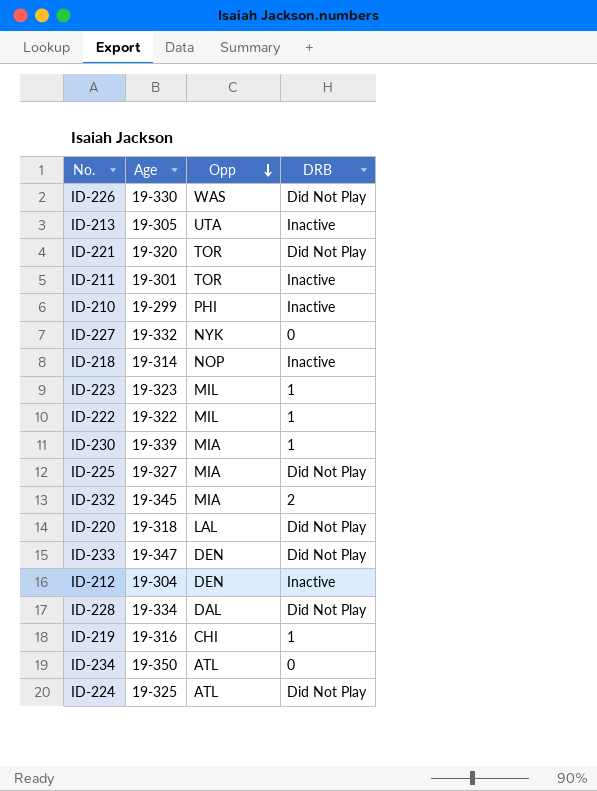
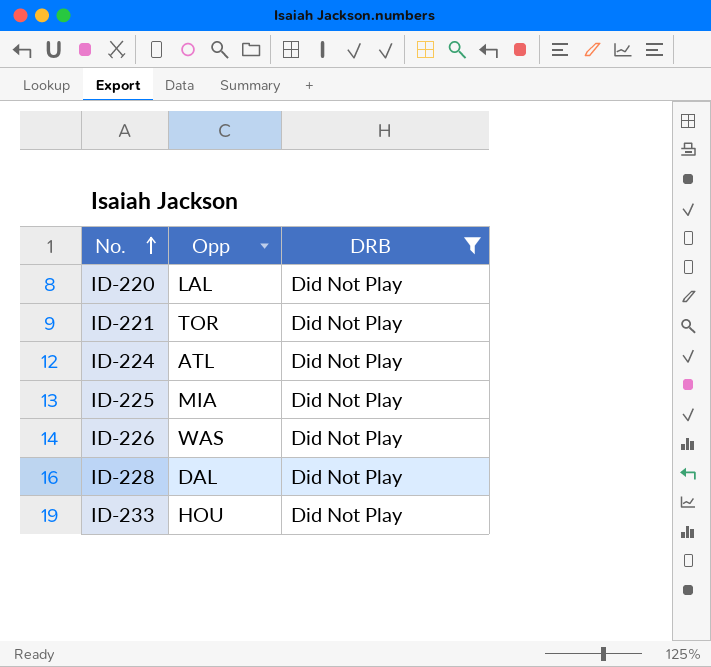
filter: none -> DRB = Did Not Play
row order: Opp descending -> No. ascending
column Age | position: 2 -> none
ID-233 | Opp: DEN -> HOU

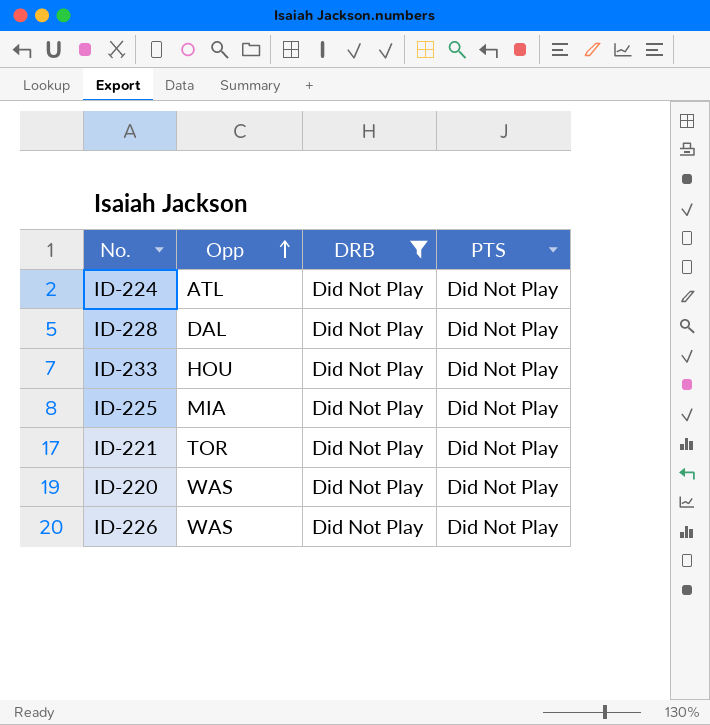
row order: No. ascending -> Opp ascending
column PTS | position: none -> 4
ID-220 | Opp: LAL -> WAS

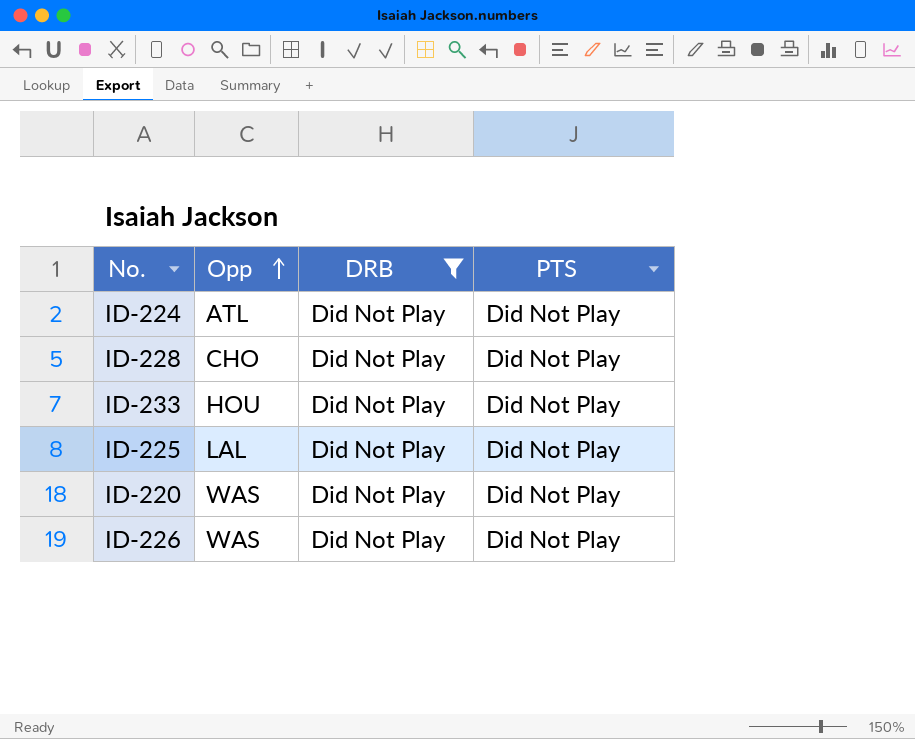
row ID-221: TOR | Did Not Play | Did Not Play -> none
ID-228 | Opp: DAL -> CHO
ID-225 | Opp: MIA -> LAL

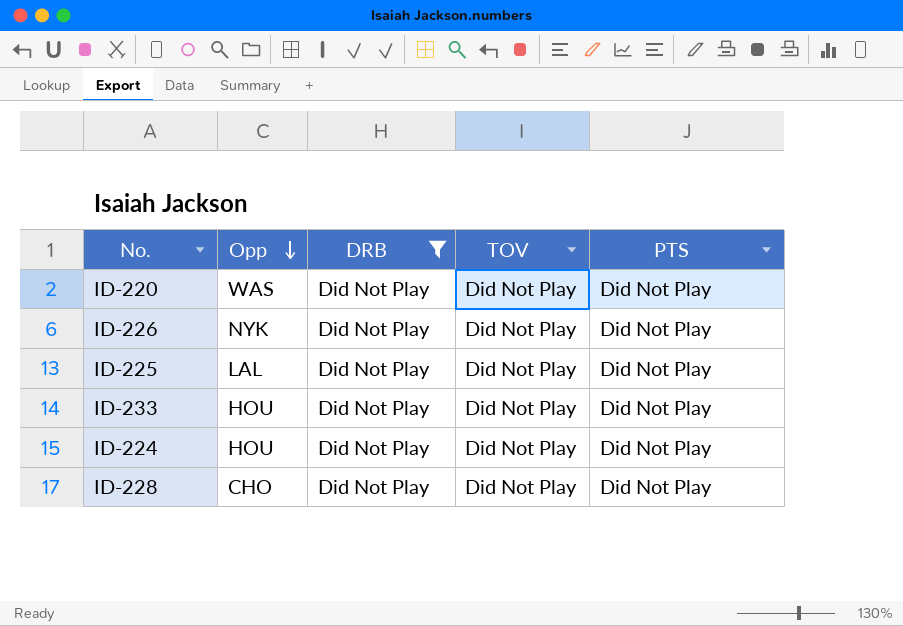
row order: Opp ascending -> Opp descending
column TOV | position: none -> 4
ID-226 | Opp: WAS -> NYK
ID-224 | Opp: ATL -> HOU

